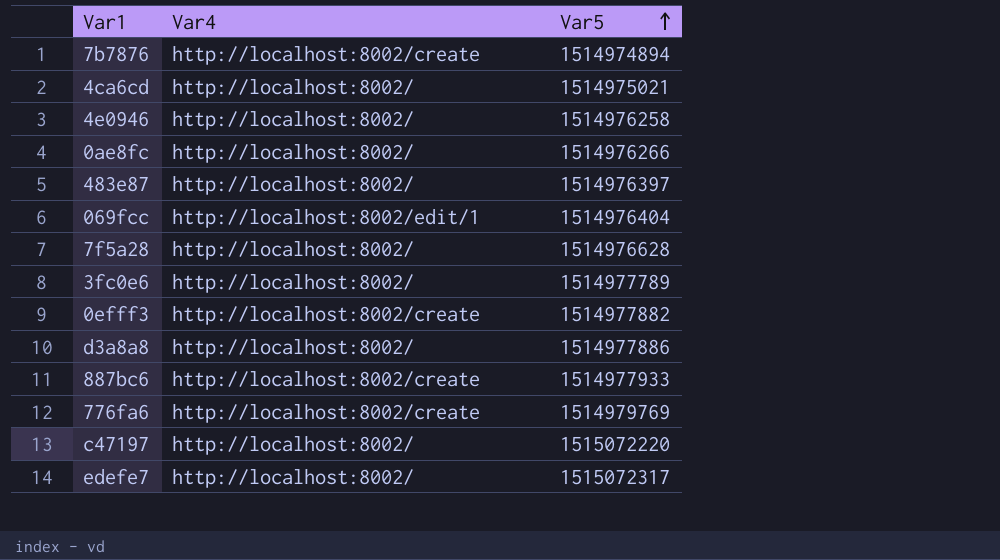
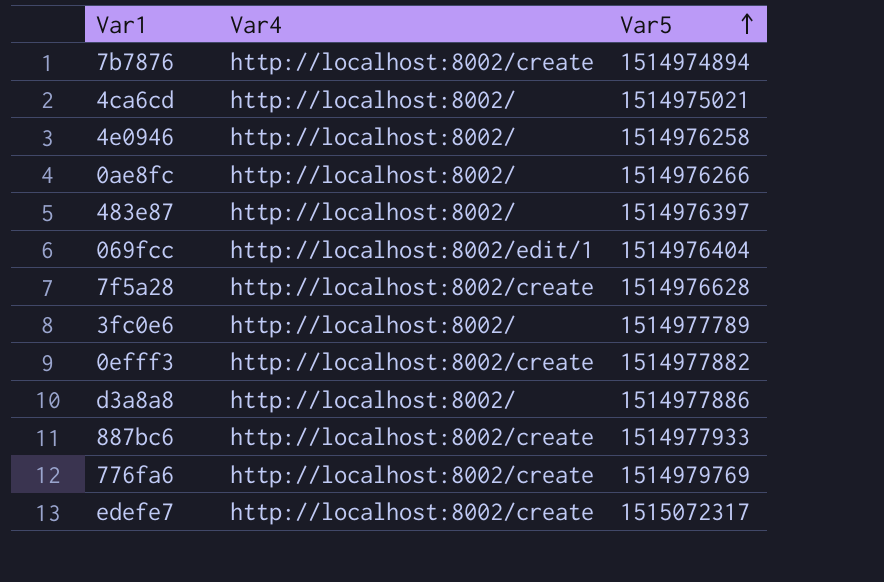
row c47197: http://localhost:8002/ | 1515072220 -> none
7f5a28 | Var4: http://localhost:8002/ -> http://localhost:8002/create
edefe7 | Var4: http://localhost:8002/ -> http://localhost:8002/create

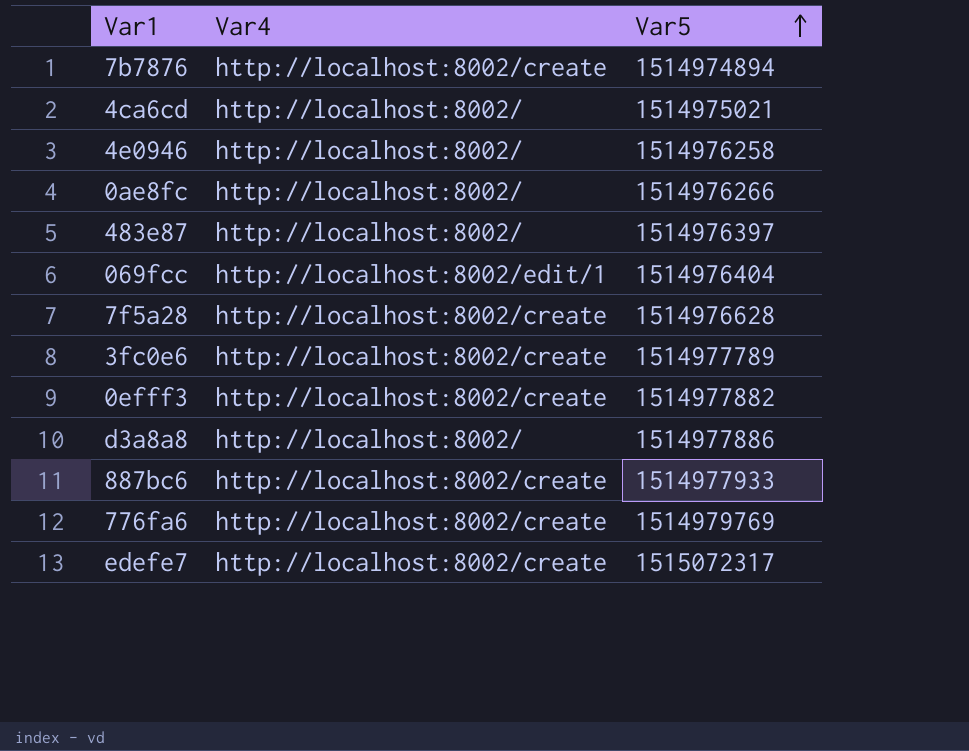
3fc0e6 | Var4: http://localhost:8002/ -> http://localhost:8002/create

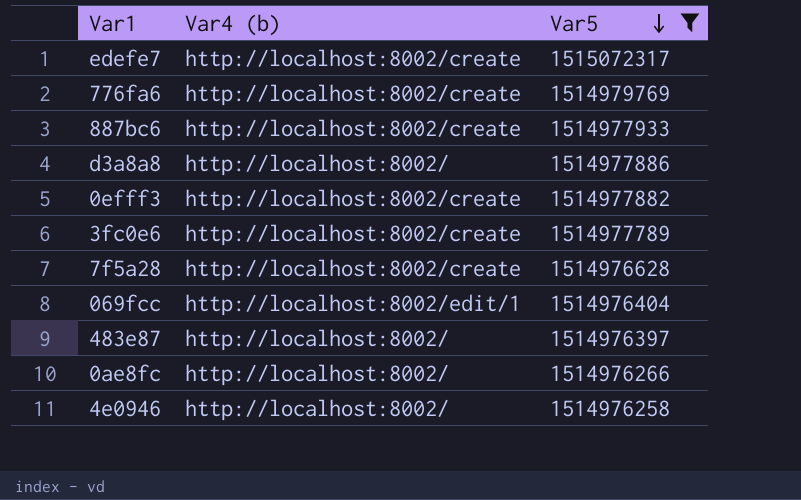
filter: none -> Var5 >= 1514976258
row order: Var5 ascending -> Var5 descending
column name: Var4 -> Var4 (b)

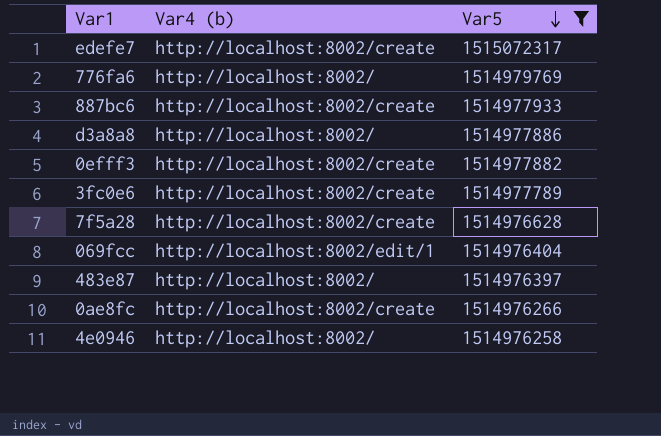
776fa6 | Var4 (b): http://localhost:8002/create -> http://localhost:8002/
0ae8fc | Var4 (b): http://localhost:8002/ -> http://localhost:8002/create

